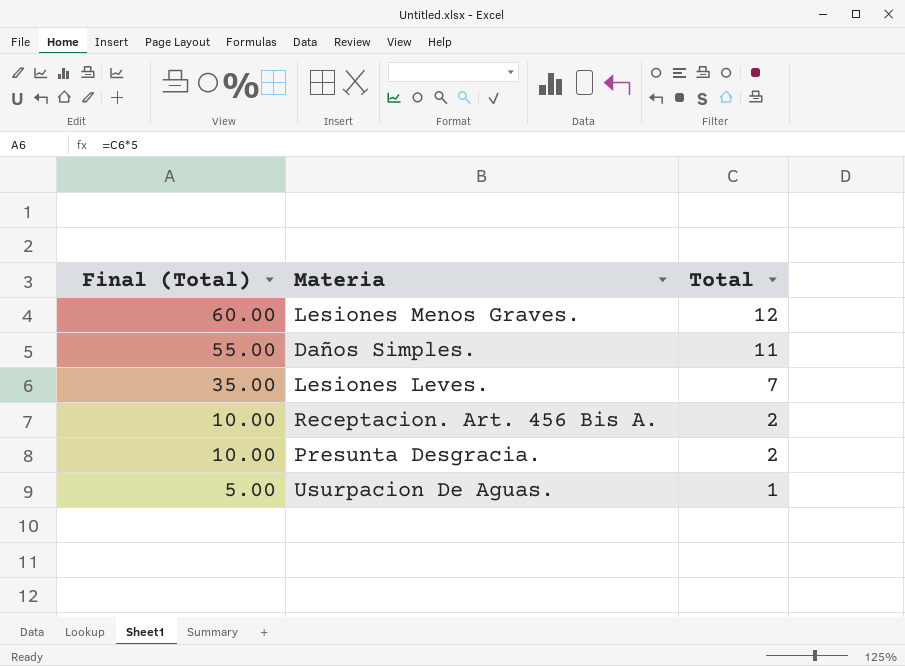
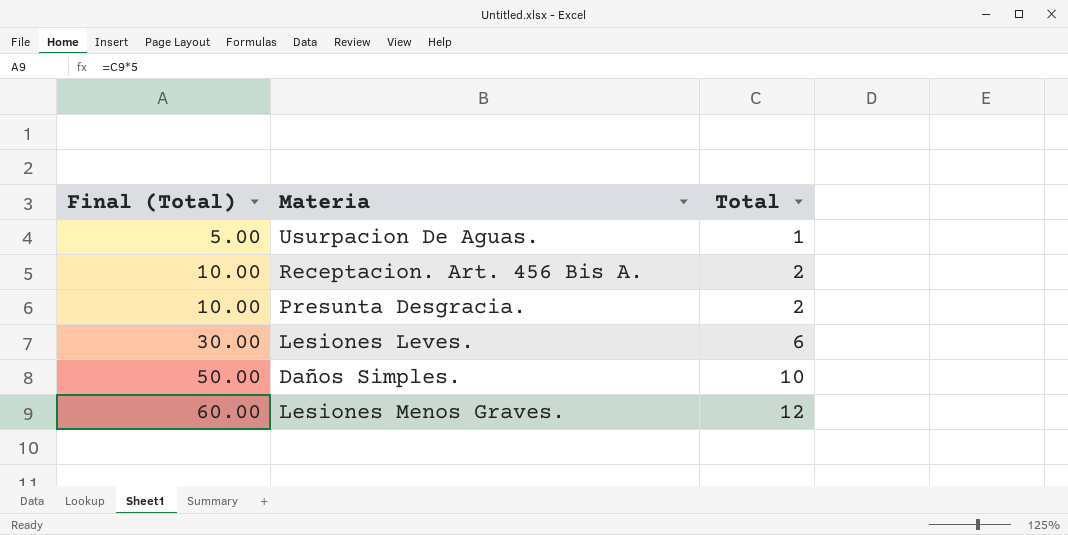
row order: Final (Total) descending -> Final (Total) ascending
Lesiones Leves. | Final (Total): 35.00 -> 30.00
Lesiones Leves. | Total: 7 -> 6
Daños Simples. | Final (Total): 55.00 -> 50.00
Daños Simples. | Total: 11 -> 10

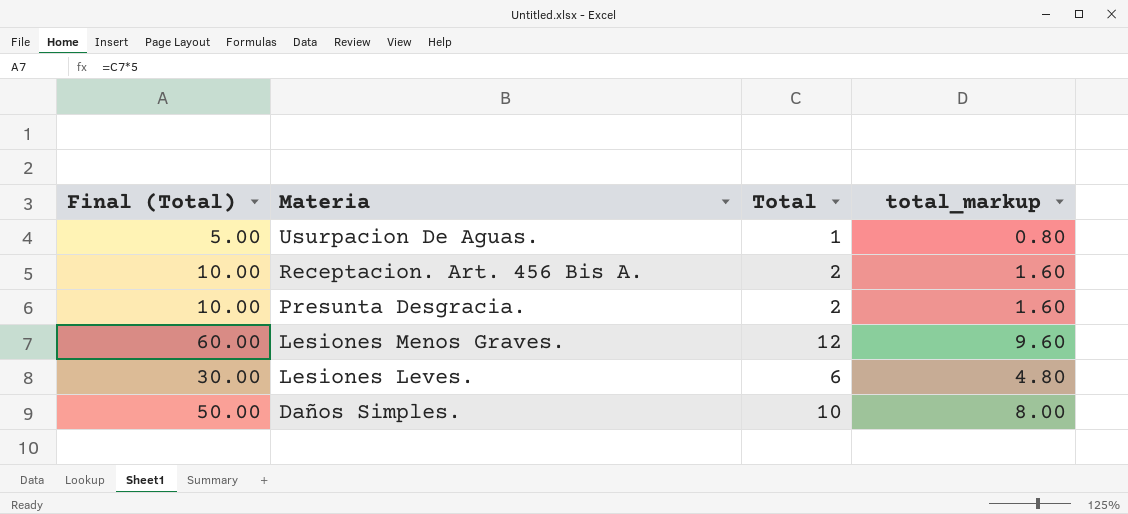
row order: Final (Total) ascending -> Materia descending
column total_markup | formula: none -> [Total] * 0.8

